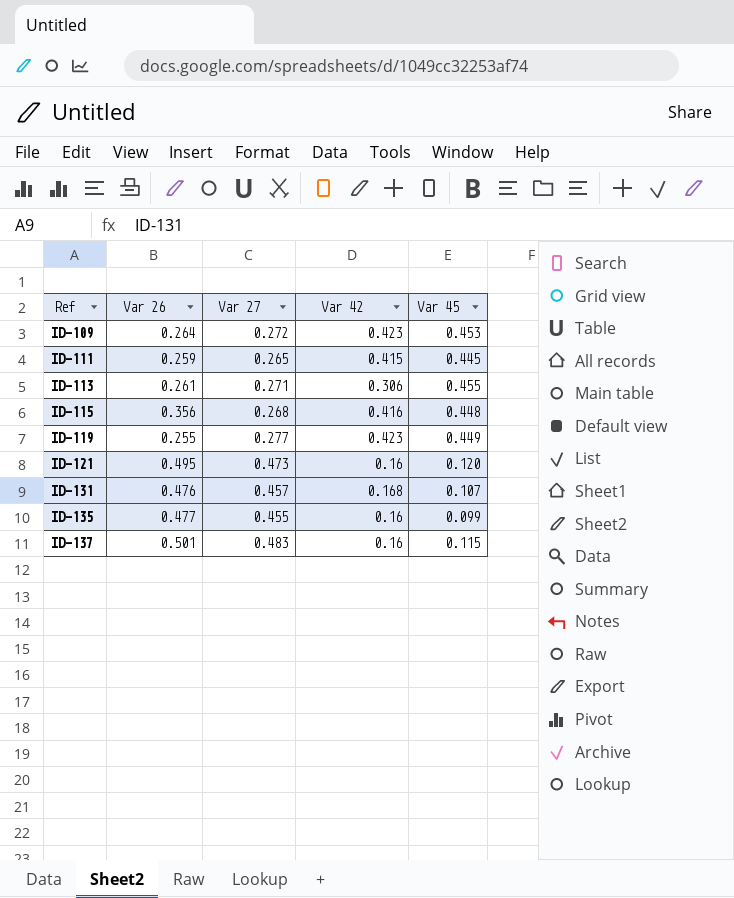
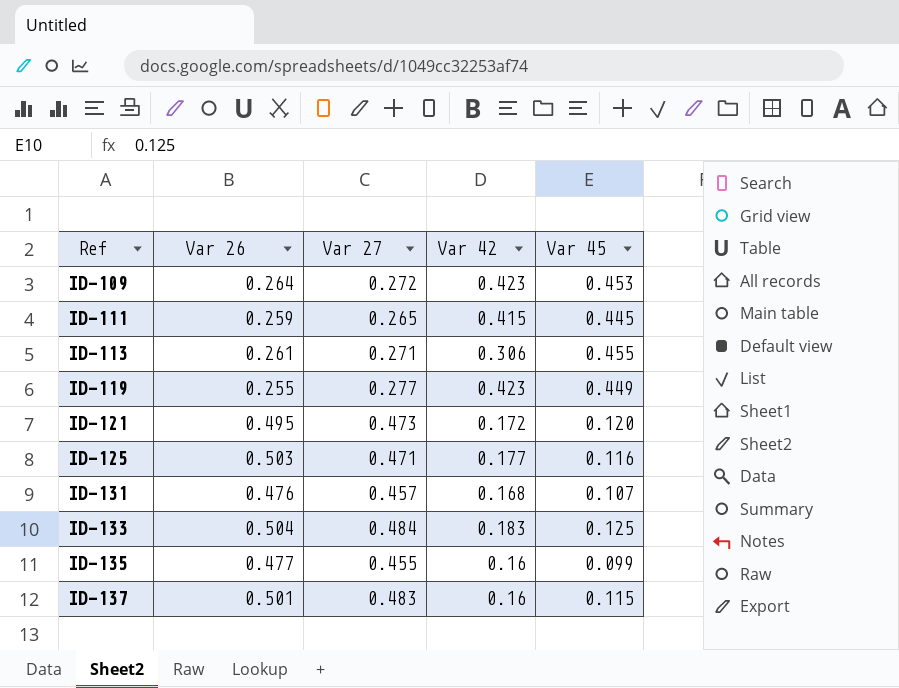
row ID-115: 0.356 | 0.268 | 0.416 | 0.448 -> none
ID-121 | Var 42: 0.16 -> 0.172
row ID-125: none -> 0.503 | 0.471 | 0.177 | 0.116
row ID-133: none -> 0.504 | 0.484 | 0.183 | 0.125

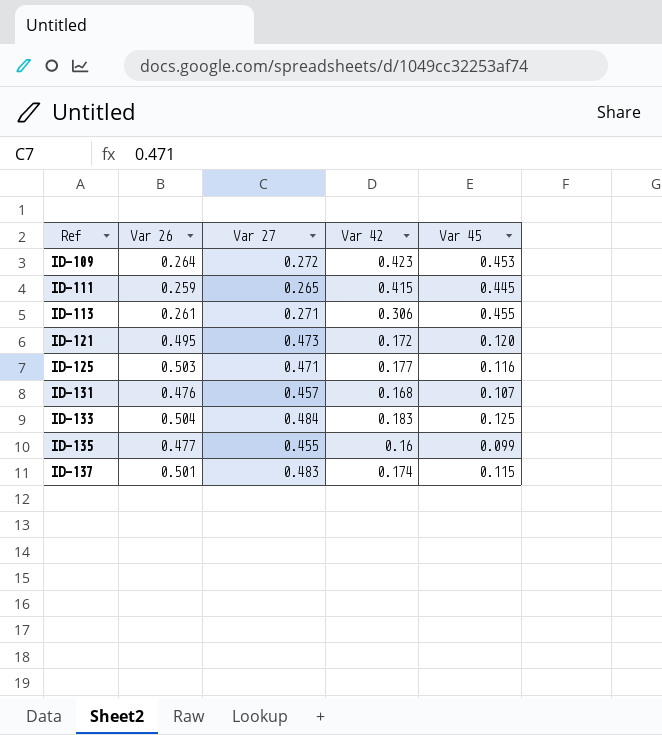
row ID-119: 0.255 | 0.277 | 0.423 | 0.449 -> none
ID-137 | Var 42: 0.16 -> 0.174

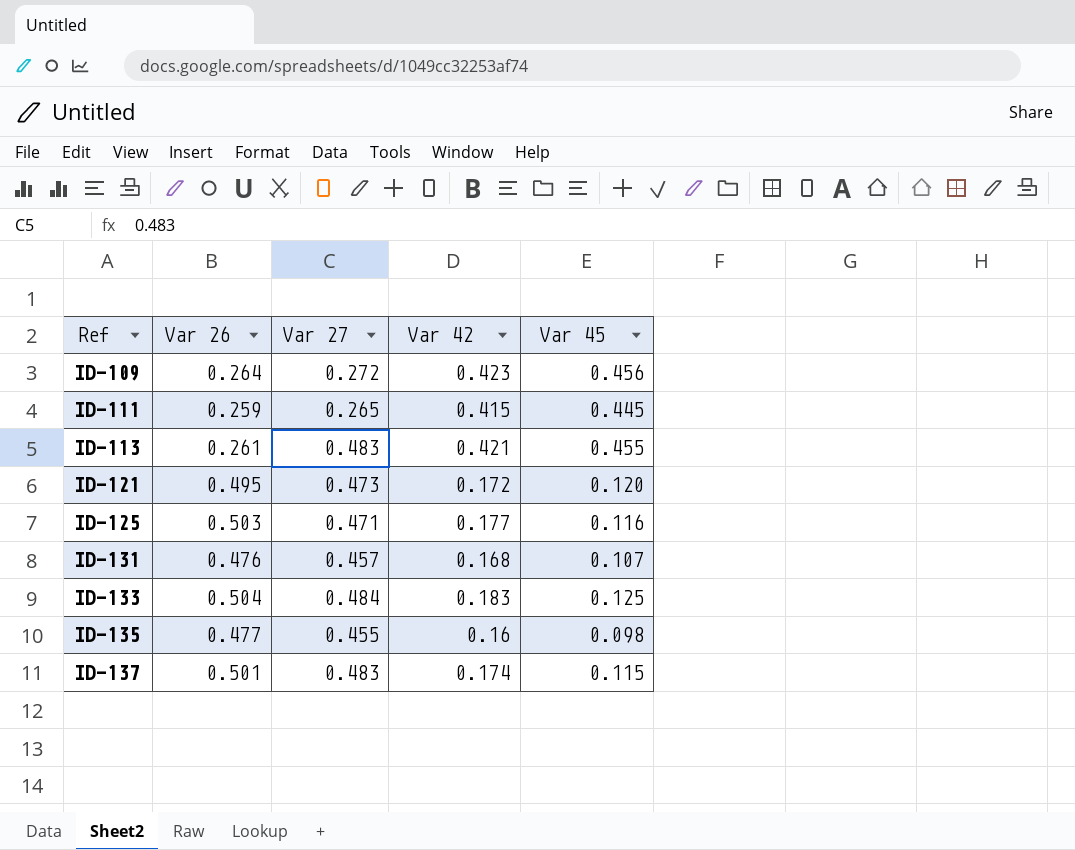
ID-109 | Var 45: 0.453 -> 0.456
ID-113 | Var 27: 0.271 -> 0.483
ID-113 | Var 42: 0.306 -> 0.421
ID-135 | Var 45: 0.099 -> 0.098

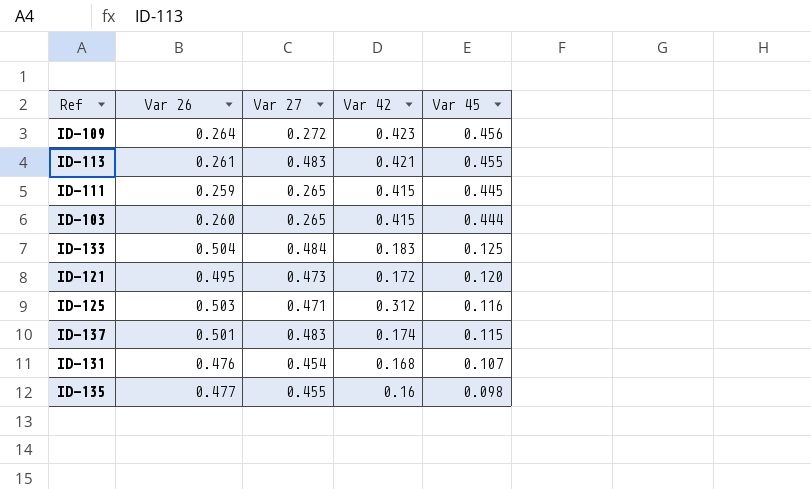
row order: Ref ascending -> Var 45 descending
row ID-103: none -> 0.260 | 0.265 | 0.415 | 0.444
ID-125 | Var 42: 0.177 -> 0.312
ID-131 | Var 27: 0.457 -> 0.454

